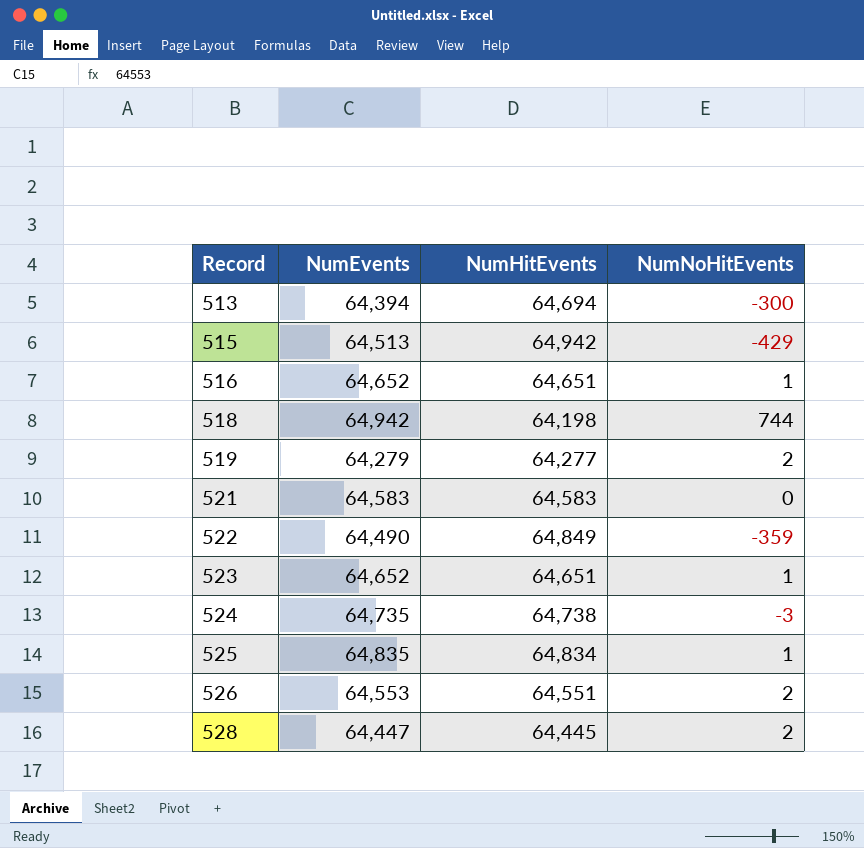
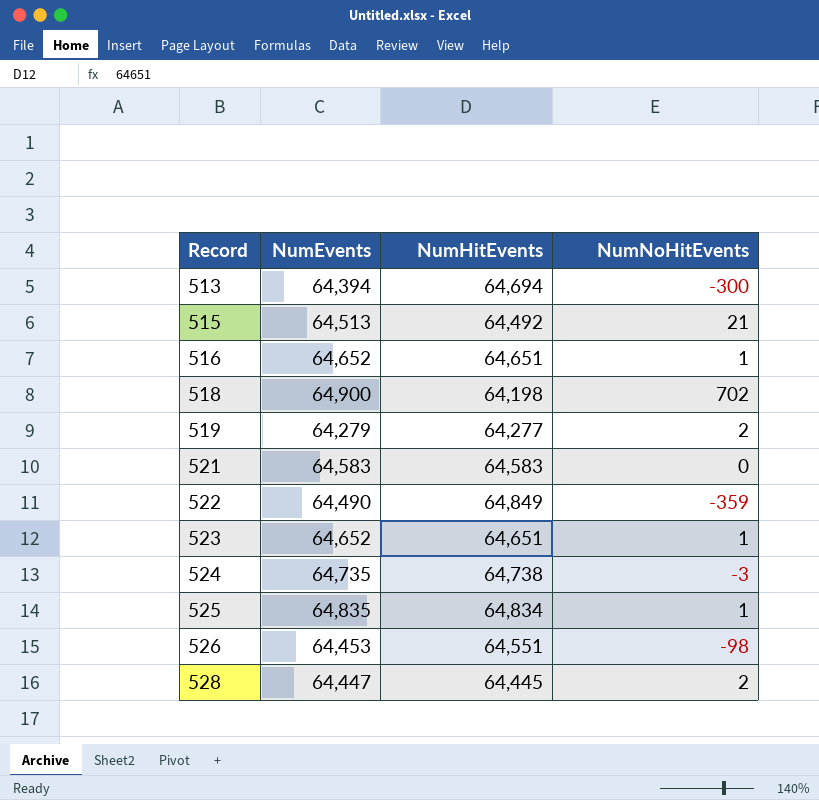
515 | NumHitEvents: 64,942 -> 64,492
515 | NumNoHitEvents: -429 -> 21
518 | NumEvents: 64,942 -> 64,900
518 | NumNoHitEvents: 744 -> 702
526 | NumEvents: 64,553 -> 64,453
526 | NumNoHitEvents: 2 -> -98

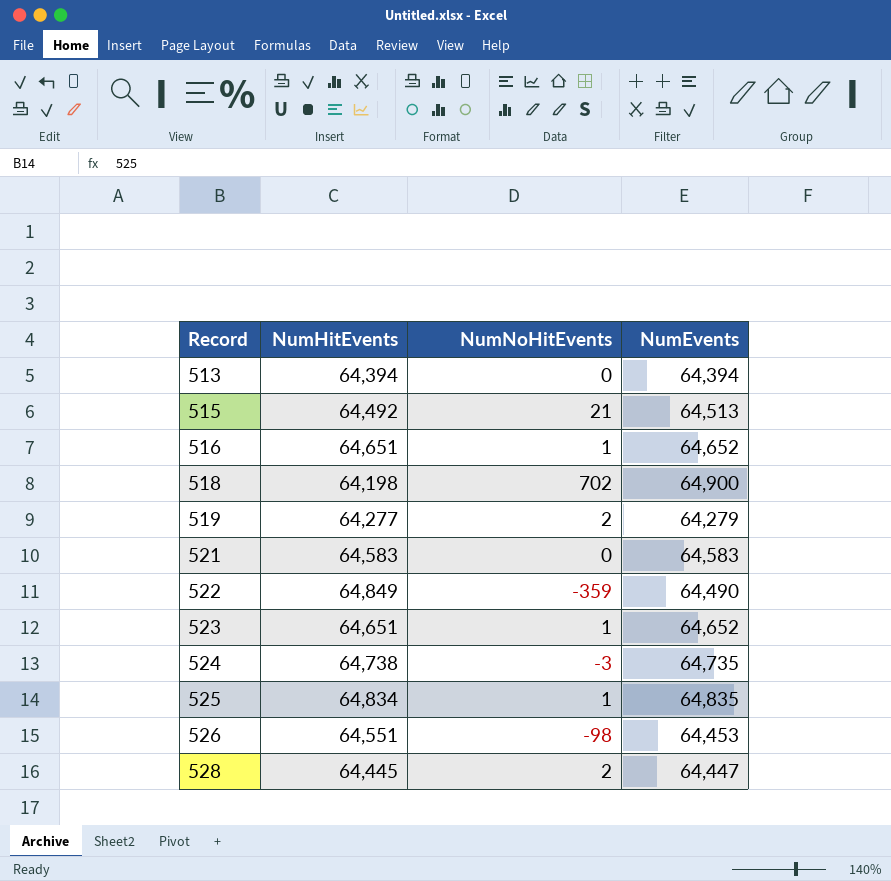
column NumEvents | position: 2 -> 4
513 | NumHitEvents: 64,694 -> 64,394
513 | NumNoHitEvents: -300 -> 0

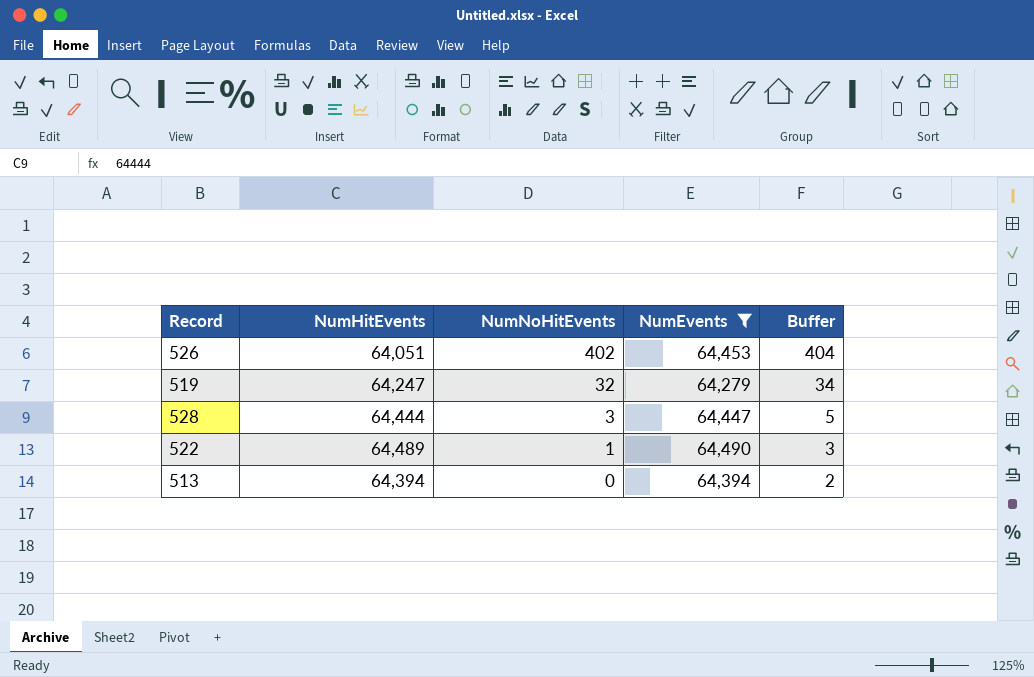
filter: none -> NumEvents <= 64,490
row order: Record ascending -> NumNoHitEvents descending
column Buffer | formula: none -> [NumNoHitEvents] + 2
526 | NumHitEvents: 64,551 -> 64,051
526 | NumNoHitEvents: -98 -> 402
519 | NumHitEvents: 64,277 -> 64,247
519 | NumNoHitEvents: 2 -> 32
528 | NumHitEvents: 64,445 -> 64,444
528 | NumNoHitEvents: 2 -> 3
522 | NumHitEvents: 64,849 -> 64,489
522 | NumNoHitEvents: -359 -> 1

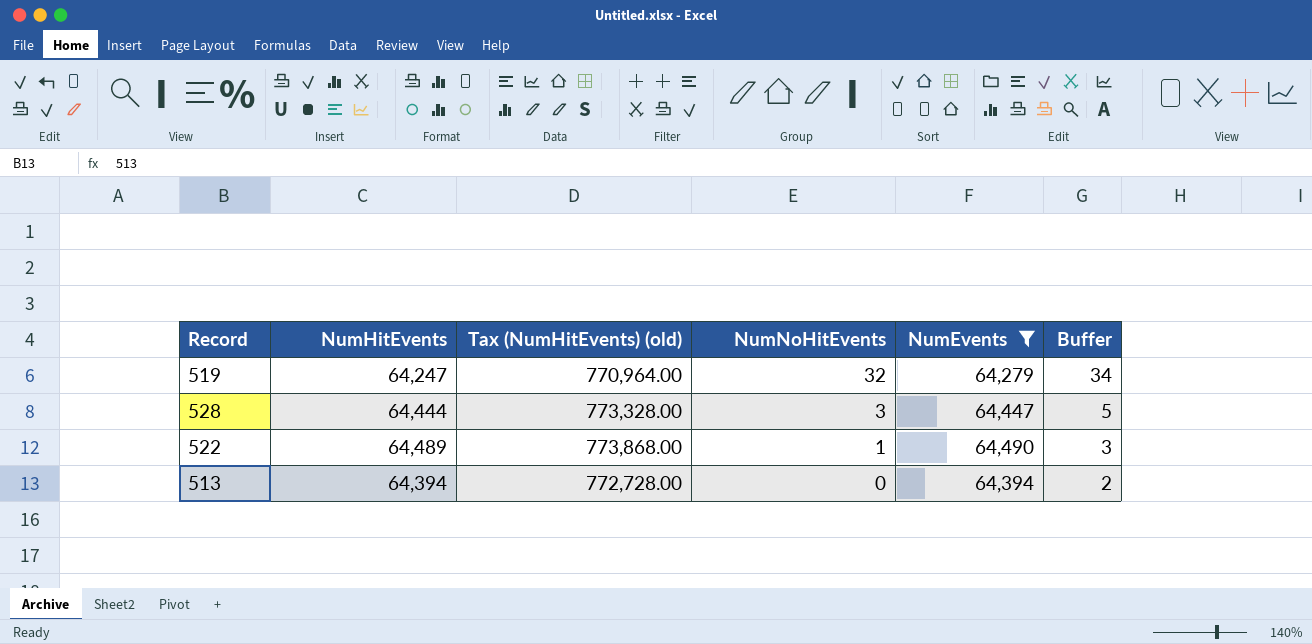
column Tax (NumHitEvents) (old) | formula: none -> [NumHitEvents] * 12
row 526: 64,051 | 402 | 64,453 | 404 -> none

